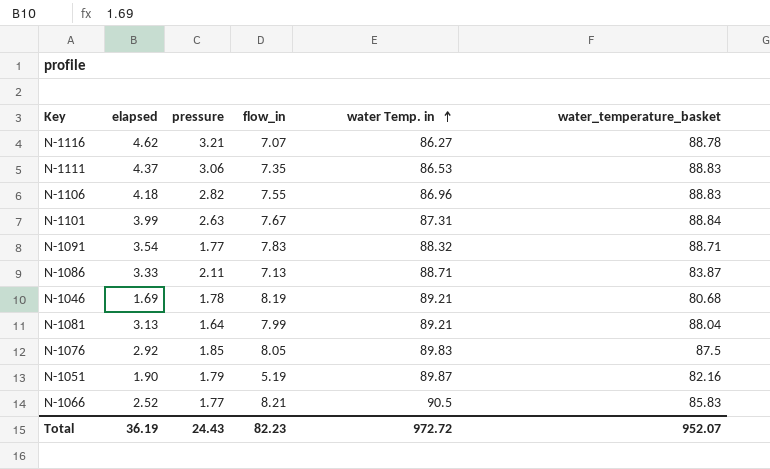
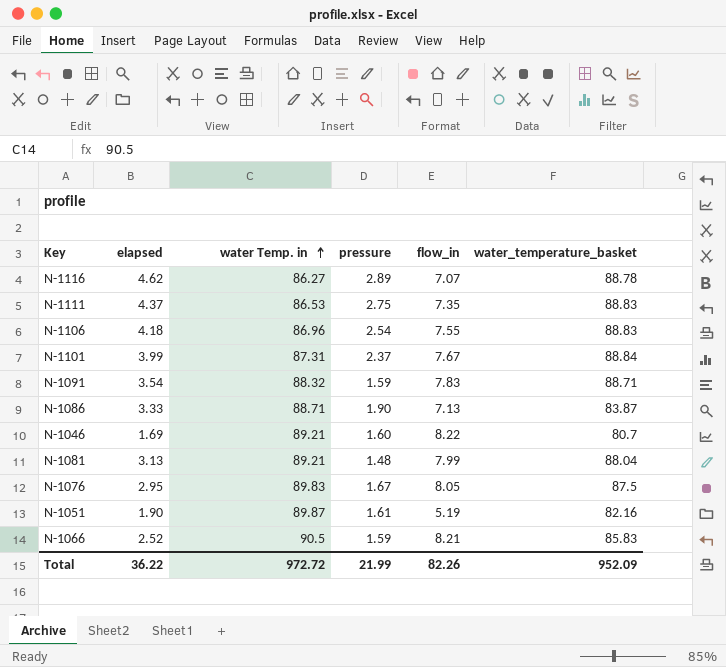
column water Temp. in | position: 5 -> 3
N-1116 | pressure: 3.21 -> 2.89
N-1111 | pressure: 3.06 -> 2.75
N-1106 | pressure: 2.82 -> 2.54
N-1101 | pressure: 2.63 -> 2.37
N-1091 | pressure: 1.77 -> 1.59
N-1086 | pressure: 2.11 -> 1.90
N-1046 | pressure: 1.78 -> 1.60
N-1046 | flow_in: 8.19 -> 8.22
N-1046 | water_temperature_basket: 80.68 -> 80.7
N-1081 | pressure: 1.64 -> 1.48
N-1076 | elapsed: 2.92 -> 2.95
N-1076 | pressure: 1.85 -> 1.67
N-1051 | pressure: 1.79 -> 1.61
N-1066 | pressure: 1.77 -> 1.59
Total | elapsed: 36.19 -> 36.22
Total | pressure: 24.43 -> 21.99
Total | flow_in: 82.23 -> 82.26
Total | water_temperature_basket: 952.07 -> 952.09

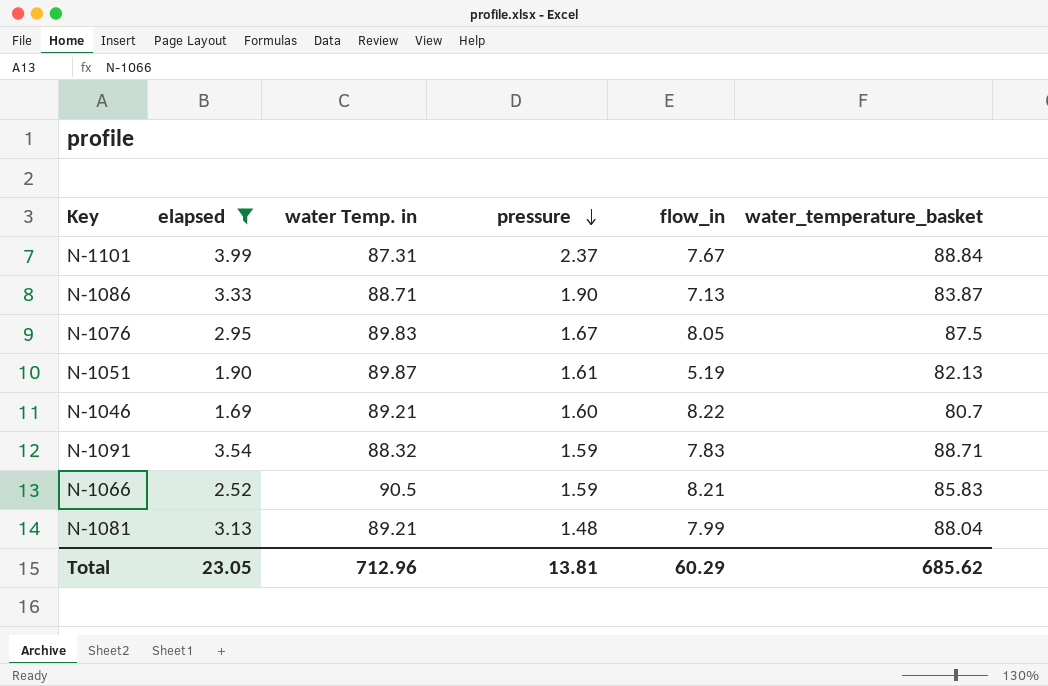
filter: none -> elapsed <= 3.99
row order: water Temp. in ascending -> pressure descending
N-1051 | water_temperature_basket: 82.16 -> 82.13
Total | elapsed: 36.22 -> 23.05
Total | water Temp. in: 972.72 -> 712.96
Total | pressure: 21.99 -> 13.81
Total | flow_in: 82.26 -> 60.29
Total | water_temperature_basket: 952.09 -> 685.62

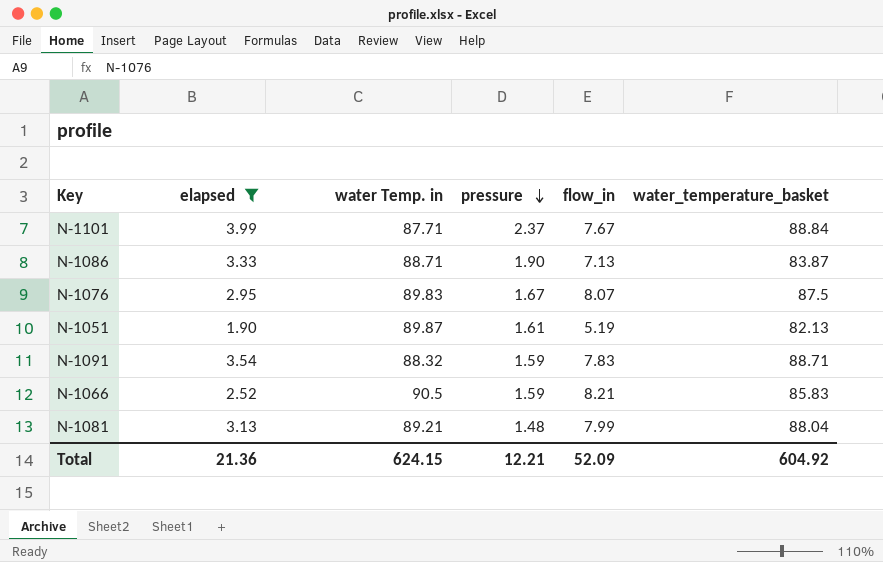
row N-1046: 1.69 | 89.21 | 1.60 | 8.22 | 80.7 -> none
N-1101 | water Temp. in: 87.31 -> 87.71
N-1076 | flow_in: 8.05 -> 8.07
Total | elapsed: 23.05 -> 21.36
Total | water Temp. in: 712.96 -> 624.15
Total | pressure: 13.81 -> 12.21
Total | flow_in: 60.29 -> 52.09
Total | water_temperature_basket: 685.62 -> 604.92

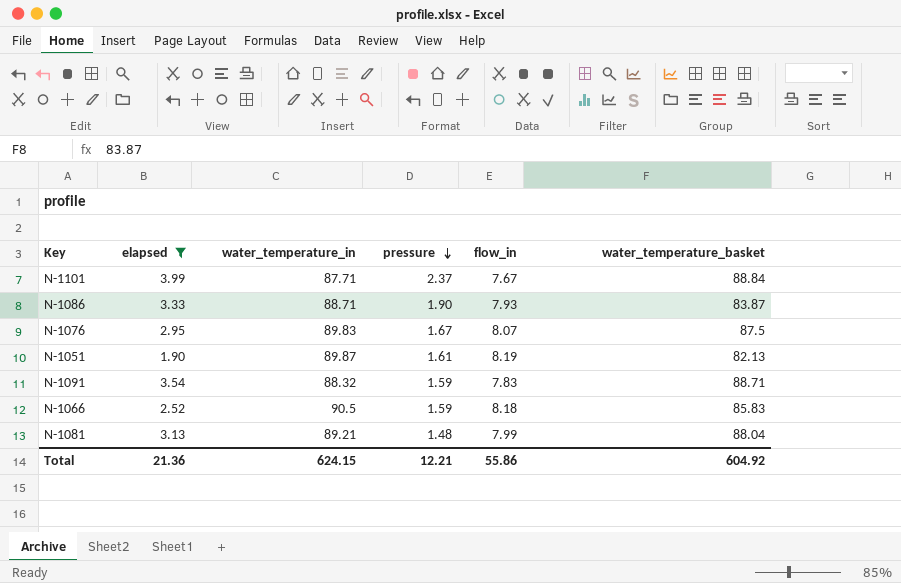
column name: water Temp. in -> water_temperature_in
N-1086 | flow_in: 7.13 -> 7.93
N-1051 | flow_in: 5.19 -> 8.19
N-1066 | flow_in: 8.21 -> 8.18
Total | flow_in: 52.09 -> 55.86

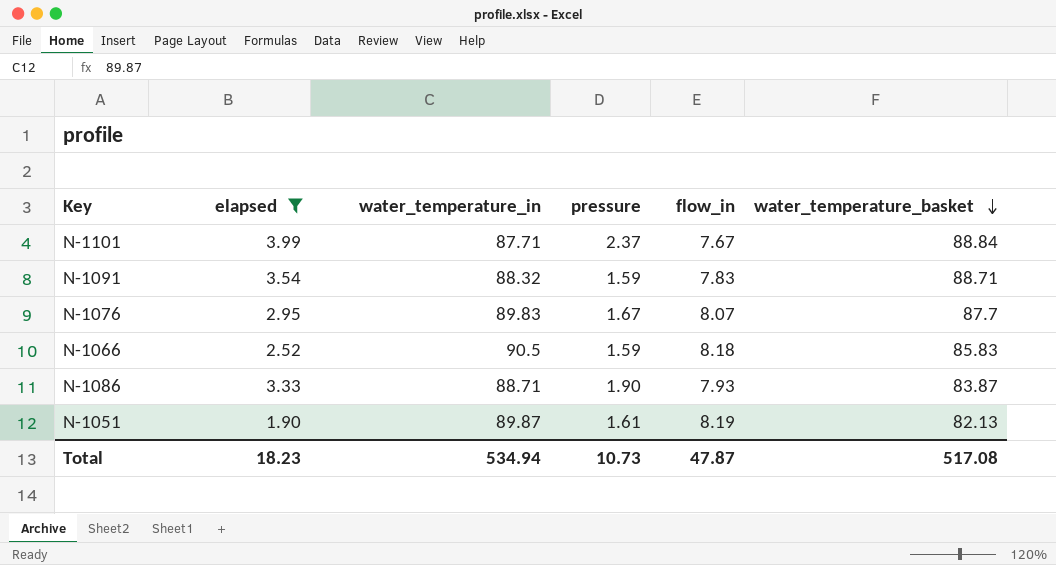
row order: pressure descending -> water_temperature_basket descending
row N-1081: 3.13 | 89.21 | 1.48 | 7.99 | 88.04 -> none
N-1076 | water_temperature_basket: 87.5 -> 87.7
Total | elapsed: 21.36 -> 18.23
Total | water_temperature_in: 624.15 -> 534.94
Total | pressure: 12.21 -> 10.73
Total | flow_in: 55.86 -> 47.87
Total | water_temperature_basket: 604.92 -> 517.08

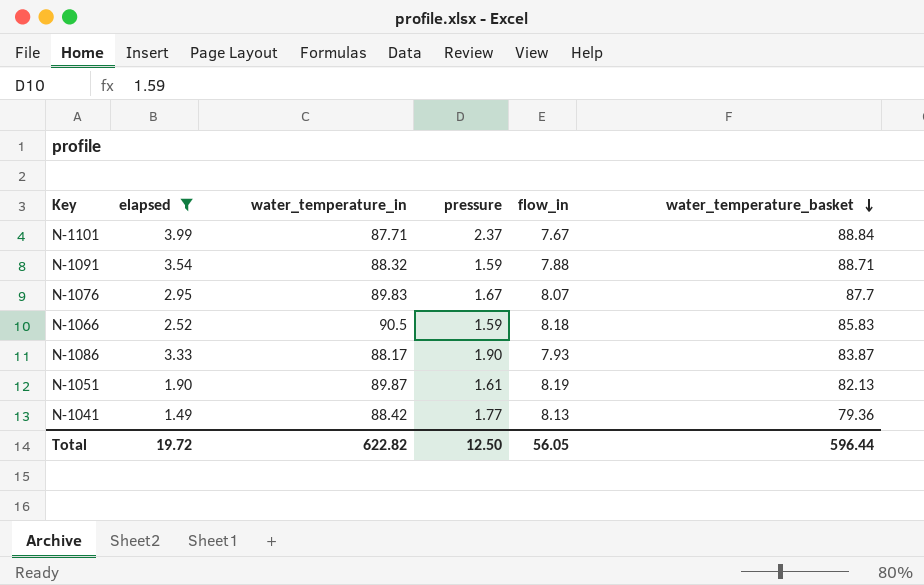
N-1091 | flow_in: 7.83 -> 7.88
N-1086 | water_temperature_in: 88.71 -> 88.17
row N-1041: none -> 1.49 | 88.42 | 1.77 | 8.13 | 79.36
Total | elapsed: 18.23 -> 19.72
Total | water_temperature_in: 534.94 -> 622.82
Total | pressure: 10.73 -> 12.50
Total | flow_in: 47.87 -> 56.05
Total | water_temperature_basket: 517.08 -> 596.44

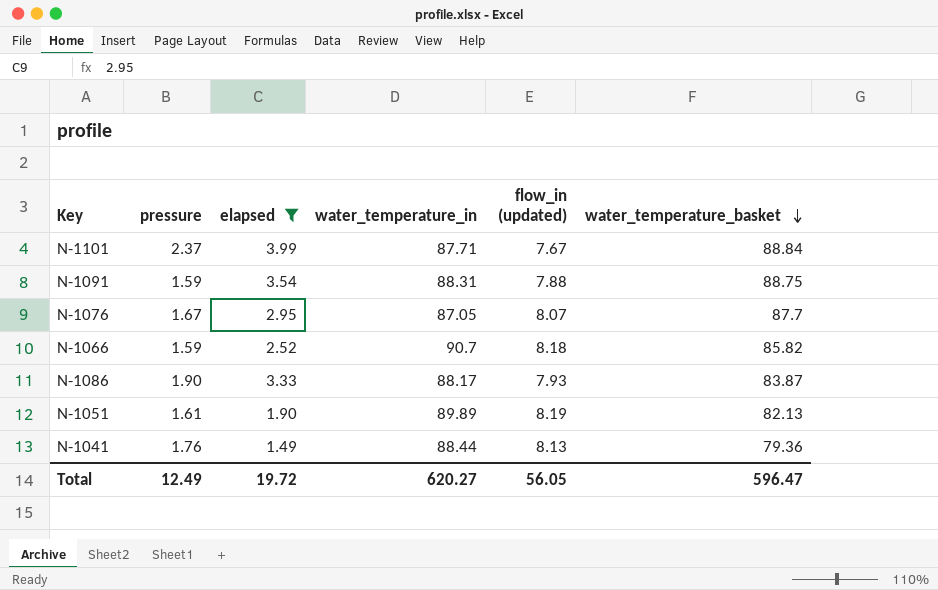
column pressure | position: 4 -> 2
column name: flow_in -> flow_in (updated)
N-1091 | water_temperature_in: 88.32 -> 88.31
N-1091 | water_temperature_basket: 88.71 -> 88.75
N-1076 | water_temperature_in: 89.83 -> 87.05
N-1066 | water_temperature_in: 90.5 -> 90.7
N-1066 | water_temperature_basket: 85.83 -> 85.82
N-1051 | water_temperature_in: 89.87 -> 89.89
N-1041 | pressure: 1.77 -> 1.76
N-1041 | water_temperature_in: 88.42 -> 88.44
Total | pressure: 12.50 -> 12.49
Total | water_temperature_in: 622.82 -> 620.27
Total | water_temperature_basket: 596.44 -> 596.47

